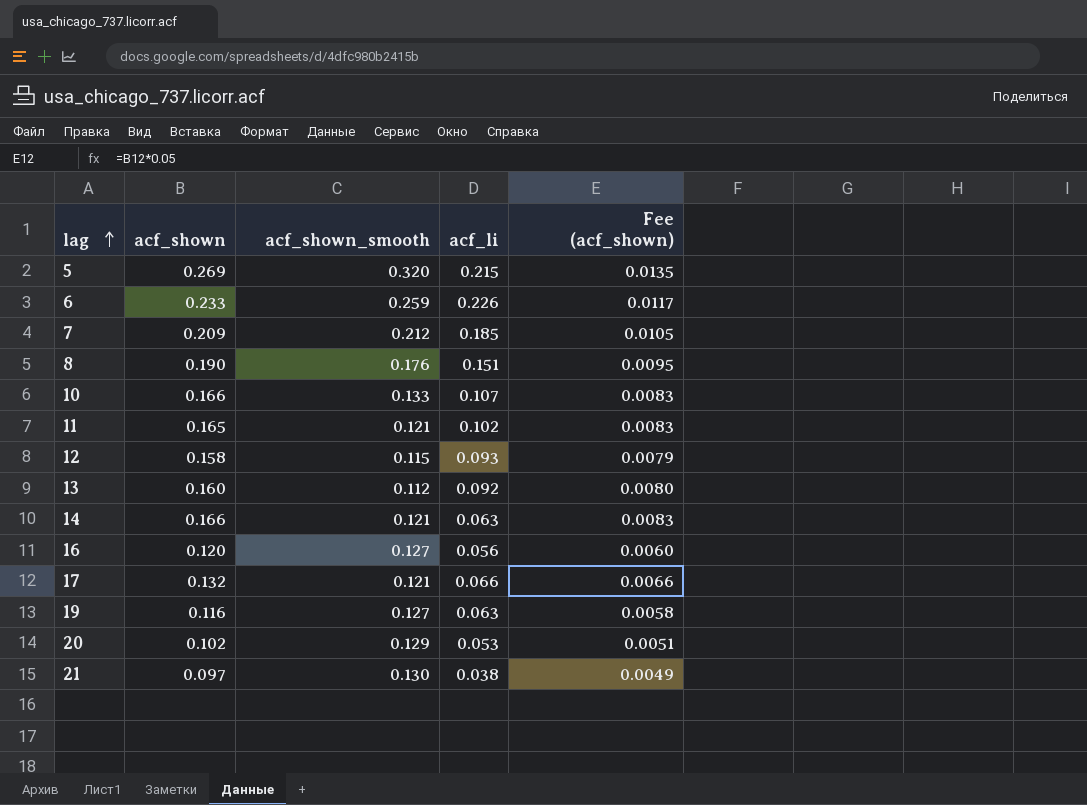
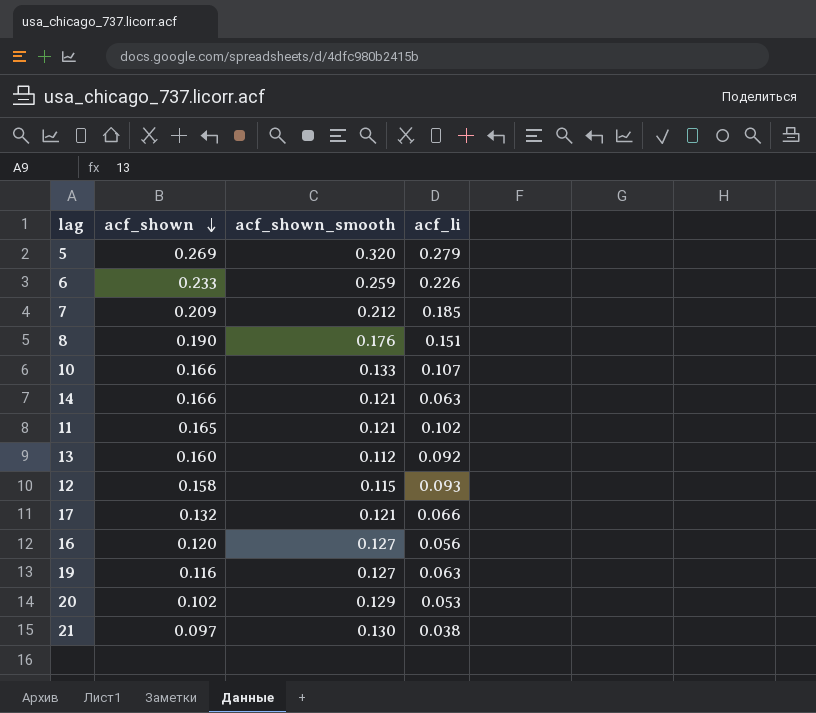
row order: lag ascending -> acf_shown descending
column Fee (acf_shown) | formula: [acf_shown] * 0.05 -> none
5 | acf_li: 0.215 -> 0.279

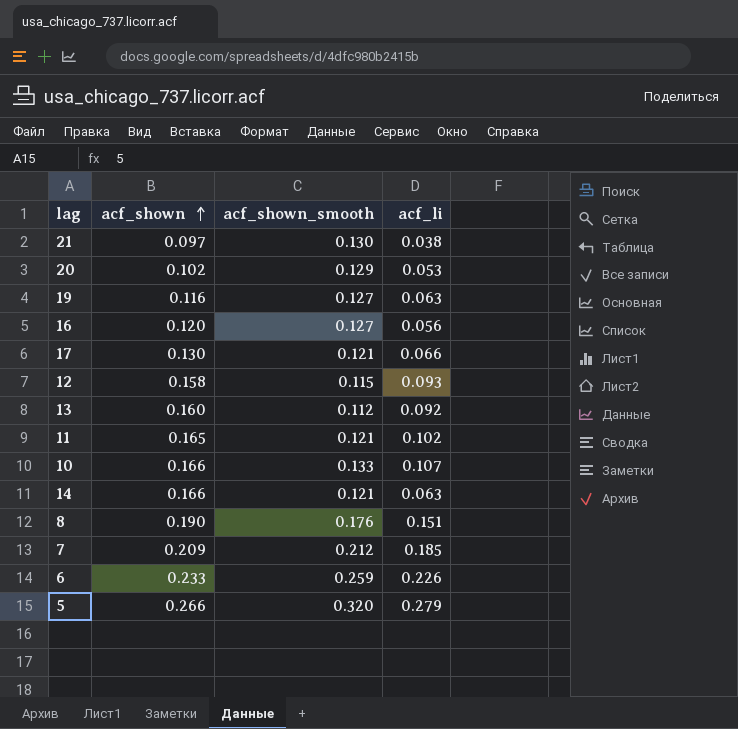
row order: acf_shown descending -> acf_shown ascending
17 | acf_shown: 0.132 -> 0.130
5 | acf_shown: 0.269 -> 0.266

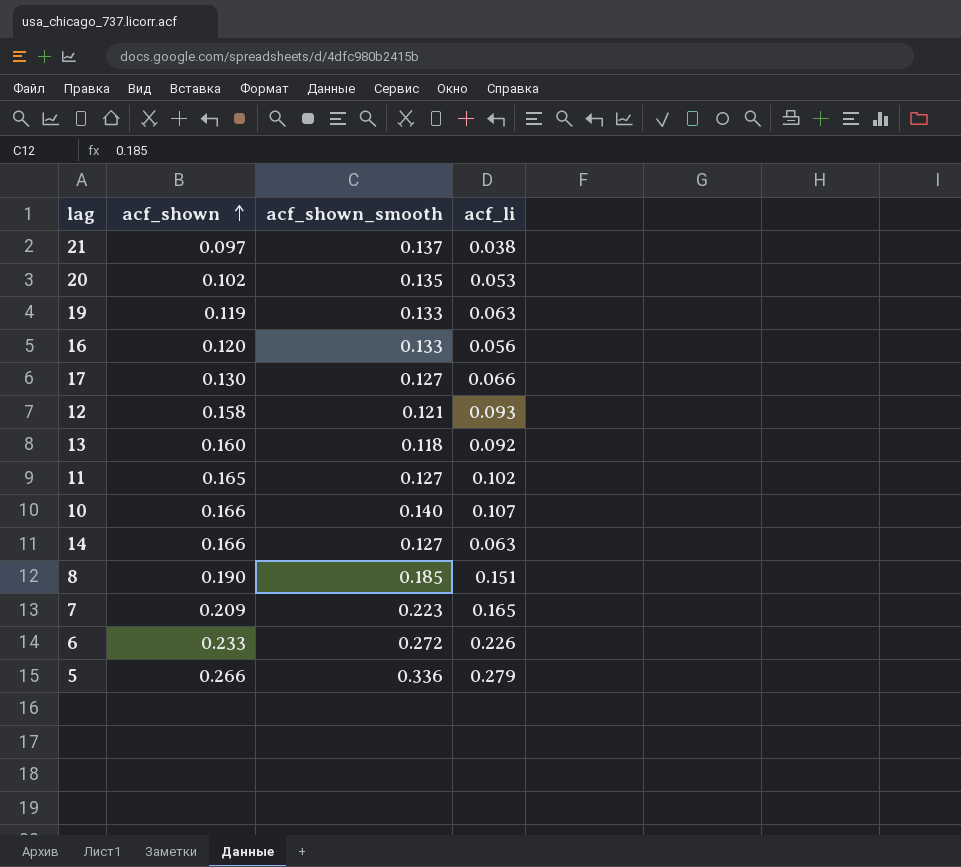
21 | acf_shown_smooth: 0.130 -> 0.137
20 | acf_shown_smooth: 0.129 -> 0.135
19 | acf_shown: 0.116 -> 0.119
19 | acf_shown_smooth: 0.127 -> 0.133
16 | acf_shown_smooth: 0.127 -> 0.133
17 | acf_shown_smooth: 0.121 -> 0.127
12 | acf_shown_smooth: 0.115 -> 0.121
13 | acf_shown_smooth: 0.112 -> 0.118
11 | acf_shown_smooth: 0.121 -> 0.127
10 | acf_shown_smooth: 0.133 -> 0.140
14 | acf_shown_smooth: 0.121 -> 0.127
8 | acf_shown_smooth: 0.176 -> 0.185
7 | acf_shown_smooth: 0.212 -> 0.223
7 | acf_li: 0.185 -> 0.165
6 | acf_shown_smooth: 0.259 -> 0.272
5 | acf_shown_smooth: 0.320 -> 0.336

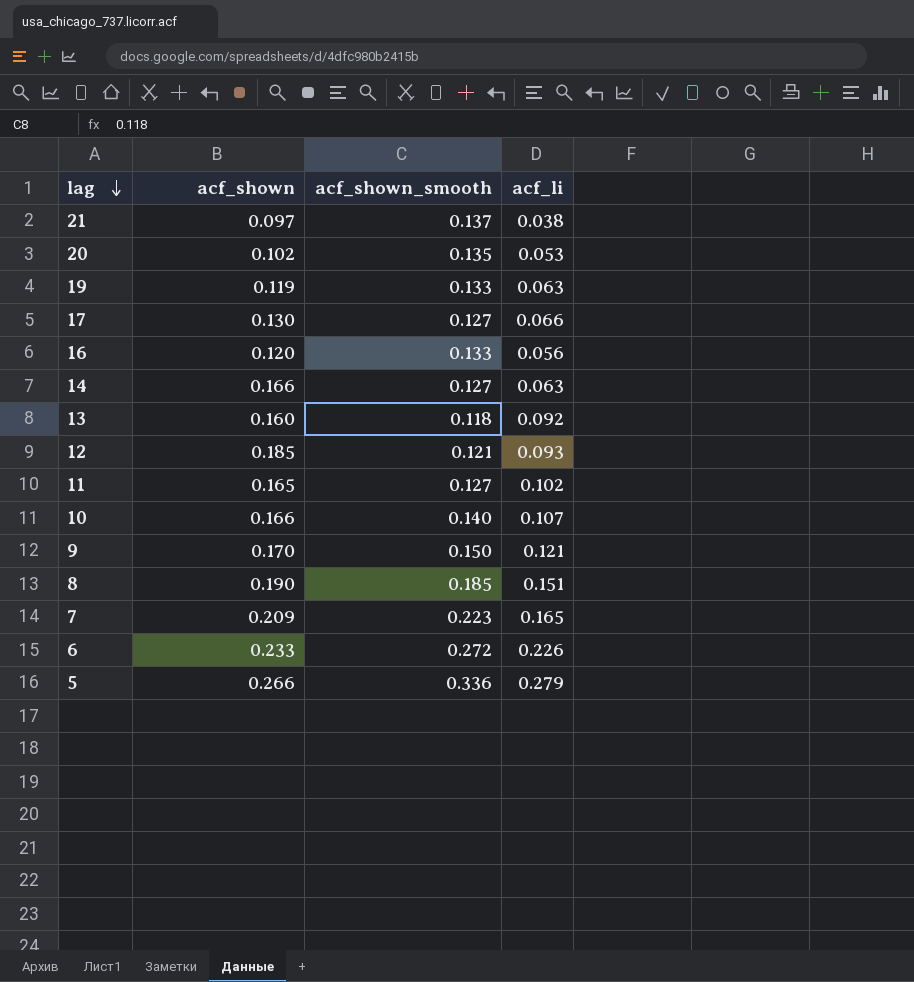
row order: acf_shown ascending -> lag descending
12 | acf_shown: 0.158 -> 0.185
row 9: none -> 0.170 | 0.150 | 0.121

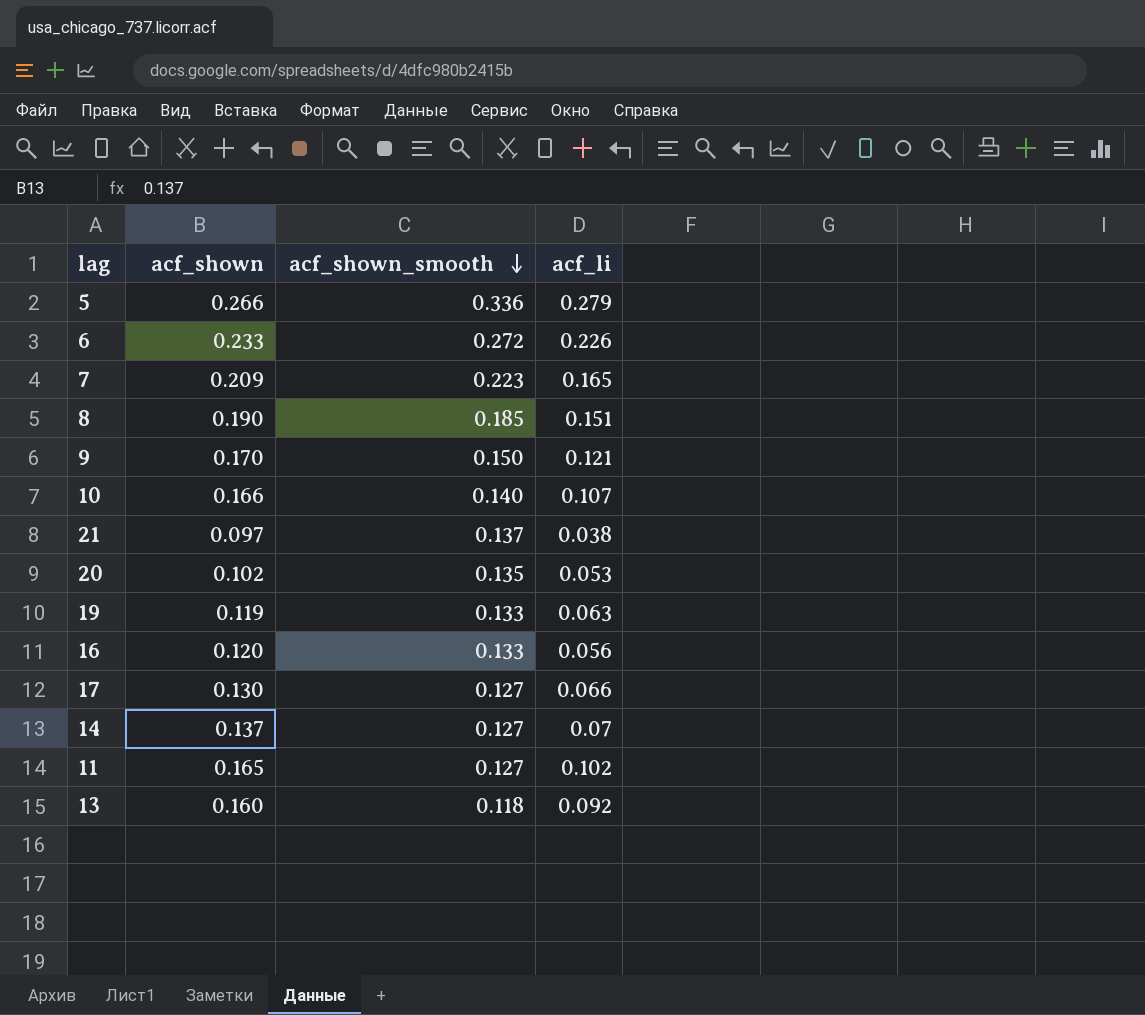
row order: lag descending -> acf_shown_smooth descending
row 12: 0.185 | 0.121 | 0.093 -> none
14 | acf_shown: 0.166 -> 0.137
14 | acf_li: 0.063 -> 0.07

